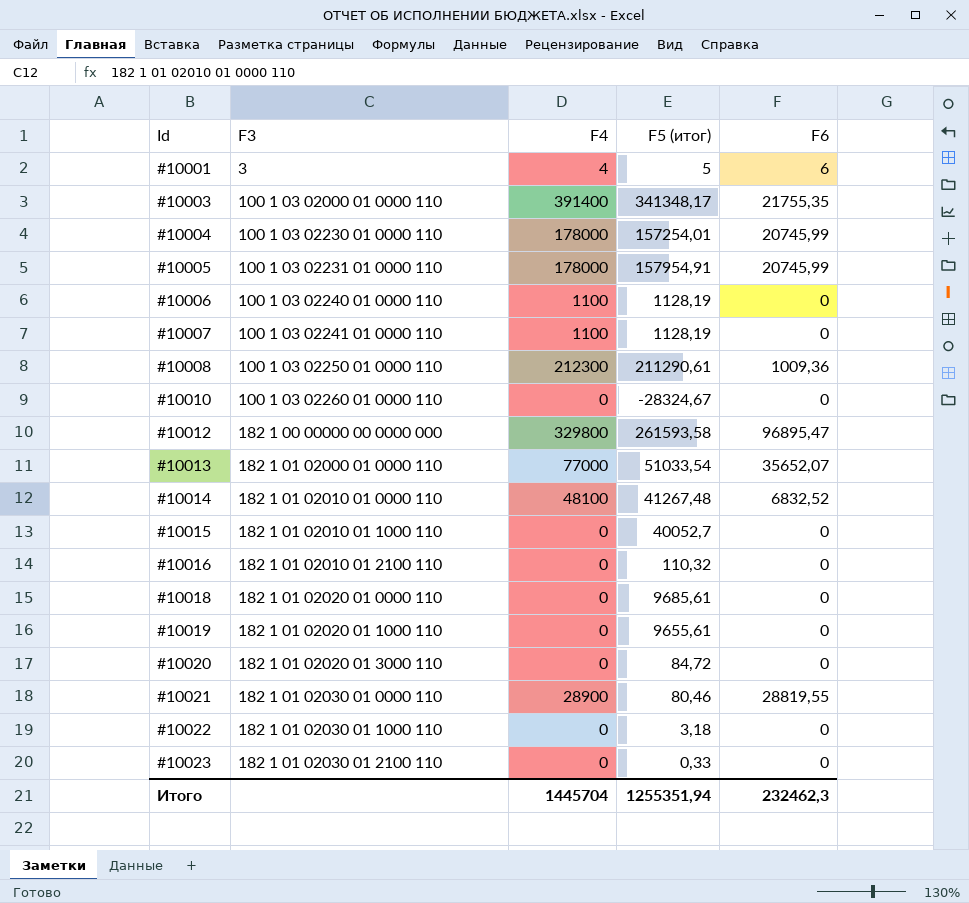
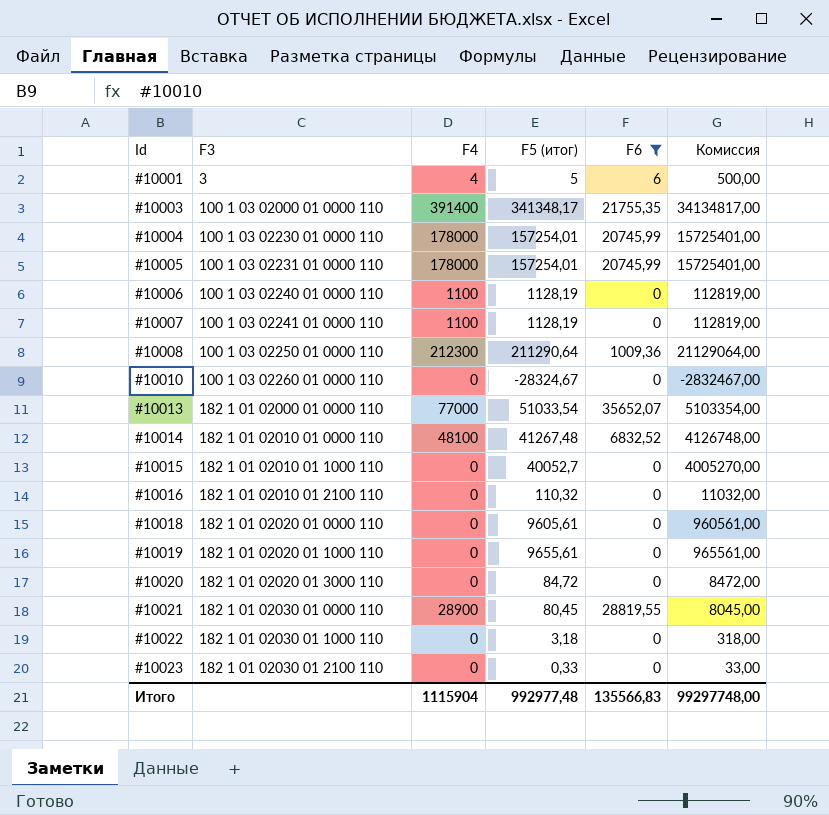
filter: none -> F6 != 96895,47
column Комиссия | formula: none -> [F5 (итог)] * 100
#10005 | F5 (итог): 157954,91 -> 157254,01
#10008 | F5 (итог): 211290,61 -> 211290,64
#10018 | F5 (итог): 9685,61 -> 9605,61
#10021 | F5 (итог): 80,46 -> 80,45
Итого | F4: 1445704 -> 1115904
Итого | F5 (итог): 1255351,94 -> 992977,48
Итого | F6: 232462,3 -> 135566,83

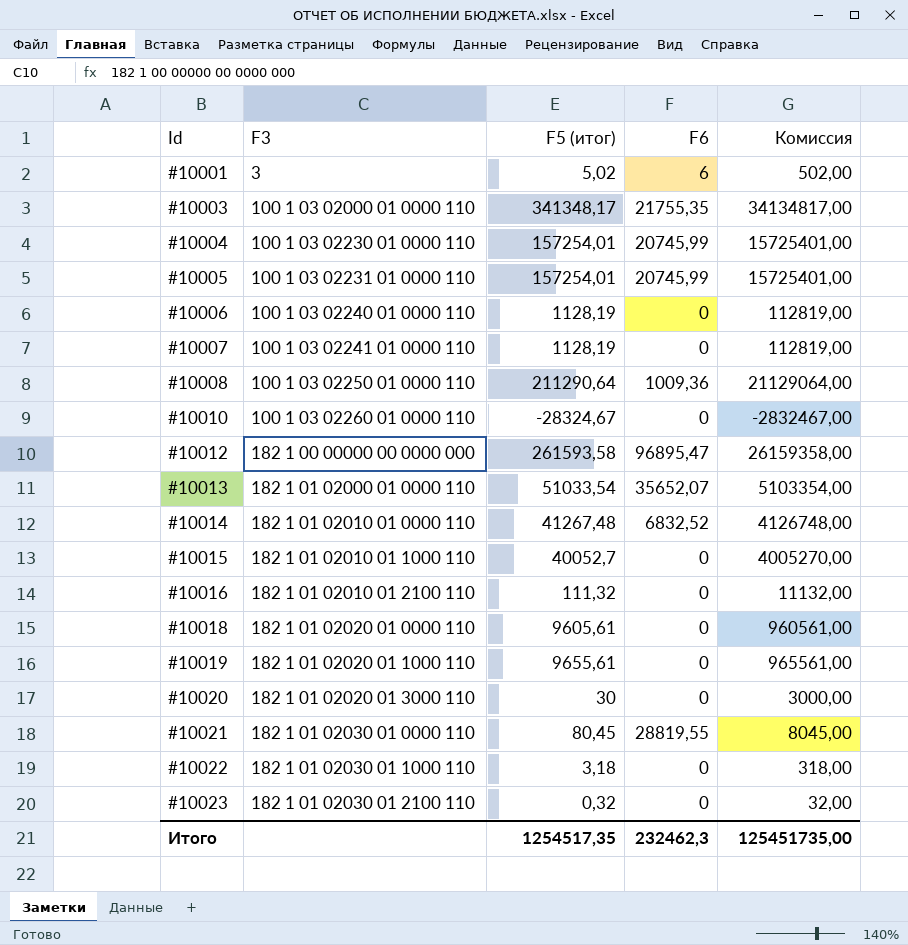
filter: F6 != 96895,47 -> none
column F4 | position: 3 -> none
#10001 | F5 (итог): 5 -> 5,02
#10001 | Комиссия: 500,00 -> 502,00
#10016 | F5 (итог): 110,32 -> 111,32
#10016 | Комиссия: 11032,00 -> 11132,00
#10020 | F5 (итог): 84,72 -> 30
#10020 | Комиссия: 8472,00 -> 3000,00
#10023 | F5 (итог): 0,33 -> 0,32
#10023 | Комиссия: 33,00 -> 32,00
Итого | F5 (итог): 992977,48 -> 1254517,35
Итого | F6: 135566,83 -> 232462,3
Итого | Комиссия: 99297748,00 -> 125451735,00

